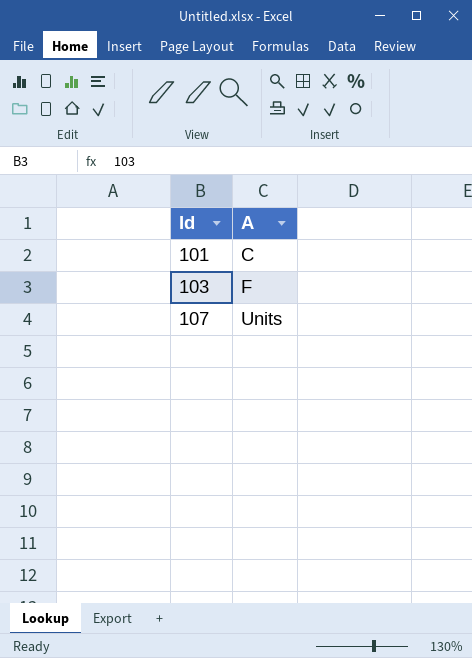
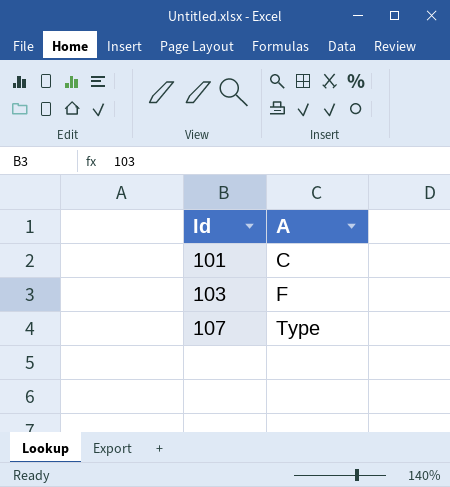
107 | A: Units -> Type

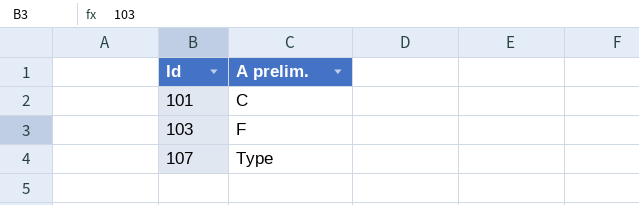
column name: A -> A prelim.

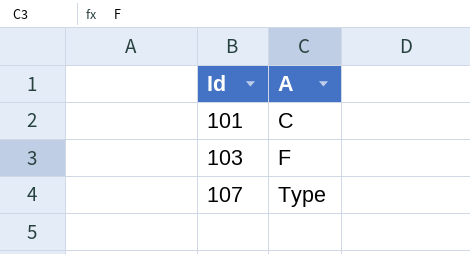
column name: A prelim. -> A

